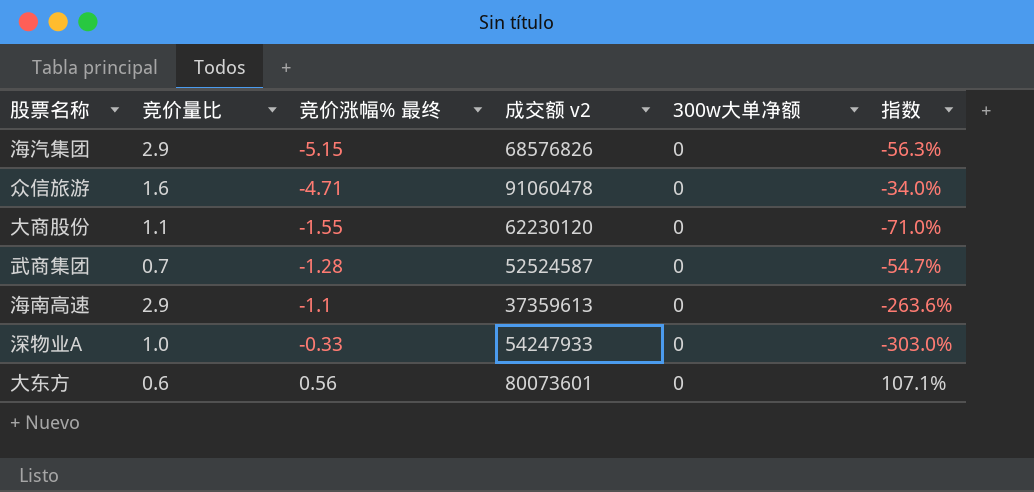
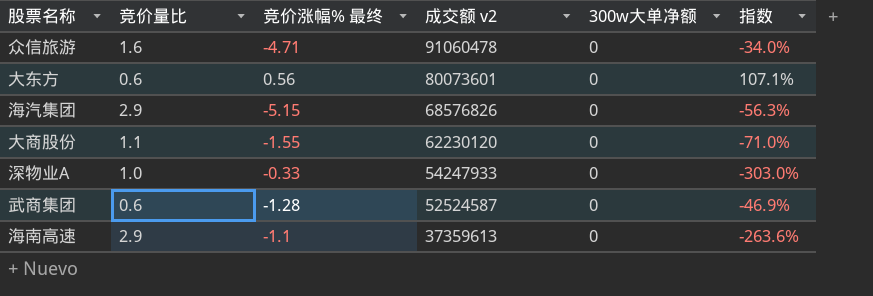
row order: 竞价涨幅% 最终 ascending -> 成交额 v2 descending
武商集团 | 竞价量比: 0.7 -> 0.6
武商集团 | 指数: -54.7% -> -46.9%

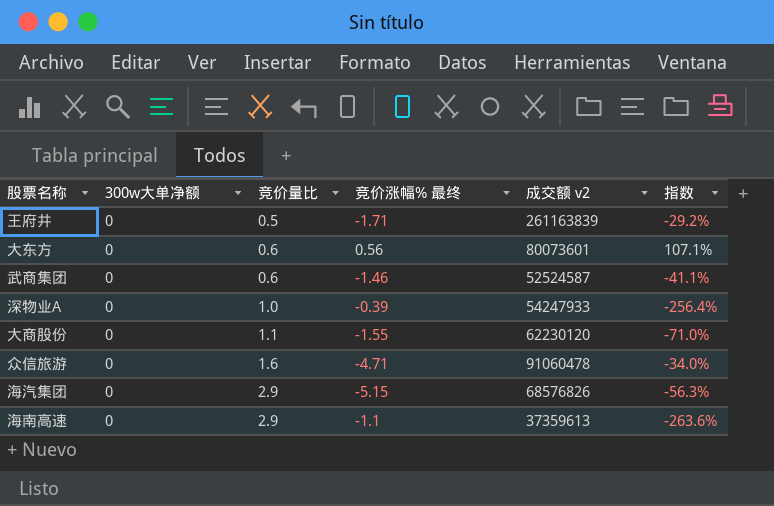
row order: 成交额 v2 descending -> 竞价量比 ascending
column 300w大单净额 | position: 5 -> 2
row 王府井: none -> 0 | 0.5 | -1.71 | 261163839 | -29.2%
武商集团 | 竞价涨幅% 最终: -1.28 -> -1.46
武商集团 | 指数: -46.9% -> -41.1%
深物业A | 竞价涨幅% 最终: -0.33 -> -0.39
深物业A | 指数: -303.0% -> -256.4%

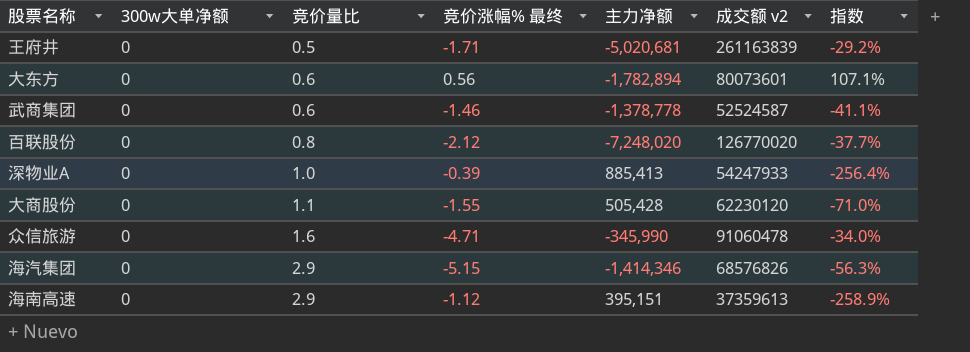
column 主力净额 | position: none -> 5
row 百联股份: none -> 0 | 0.8 | -2.12 | -7,248,020 | 126770020 | -37.7%
海南高速 | 竞价涨幅% 最终: -1.1 -> -1.12
海南高速 | 指数: -263.6% -> -258.9%

